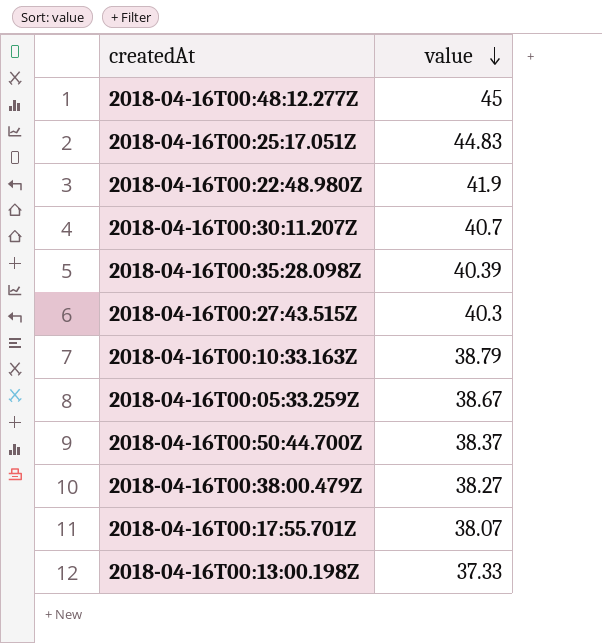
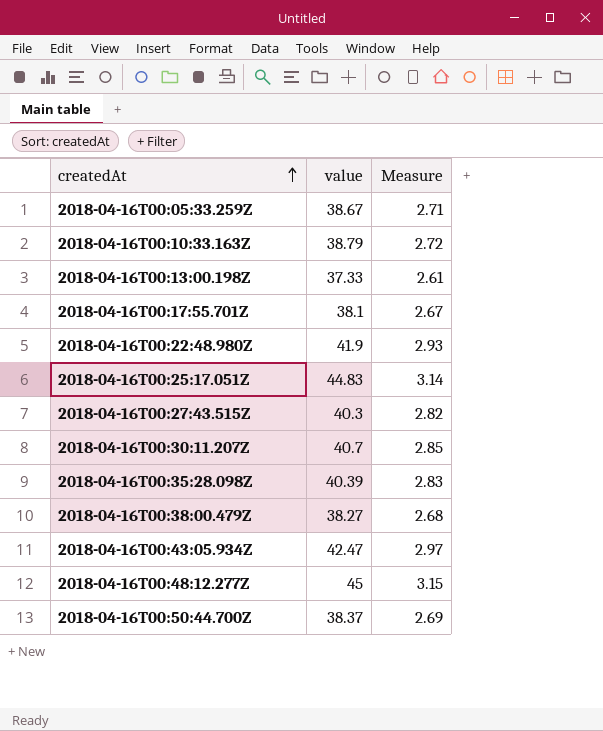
row order: value descending -> createdAt ascending
column Measure | formula: none -> [value] * 0.07
2018-04-16T00:17:55.701Z | value: 38.07 -> 38.1
row 2018-04-16T00:43:05.934Z: none -> 42.47 | 2.97

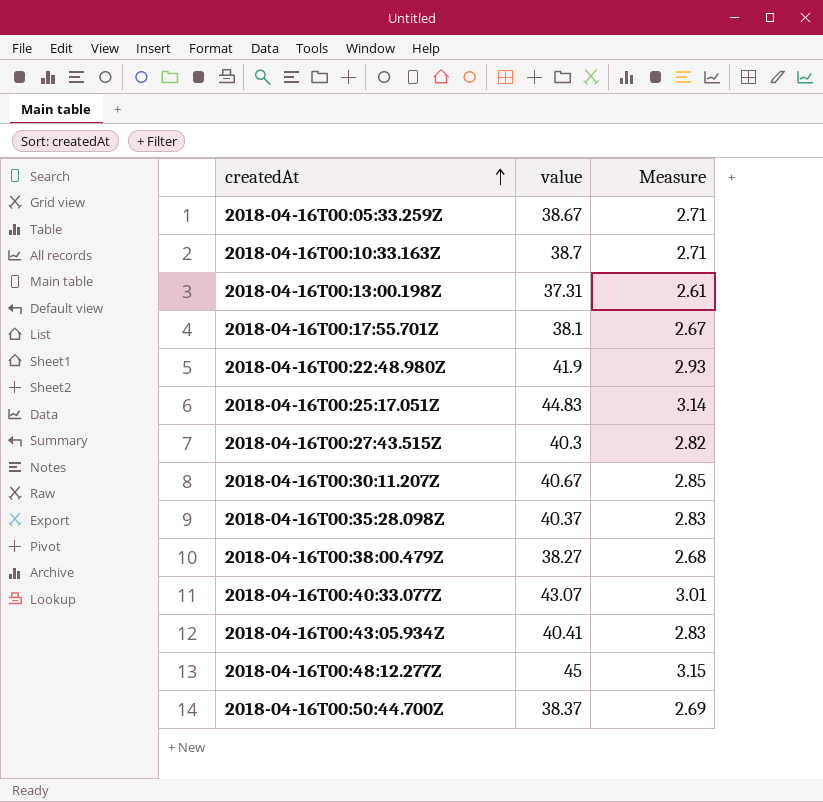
2018-04-16T00:10:33.163Z | value: 38.79 -> 38.7
2018-04-16T00:10:33.163Z | Measure: 2.72 -> 2.71
2018-04-16T00:13:00.198Z | value: 37.33 -> 37.31
2018-04-16T00:30:11.207Z | value: 40.7 -> 40.67
2018-04-16T00:35:28.098Z | value: 40.39 -> 40.37
row 2018-04-16T00:40:33.077Z: none -> 43.07 | 3.01
2018-04-16T00:43:05.934Z | value: 42.47 -> 40.41
2018-04-16T00:43:05.934Z | Measure: 2.97 -> 2.83

